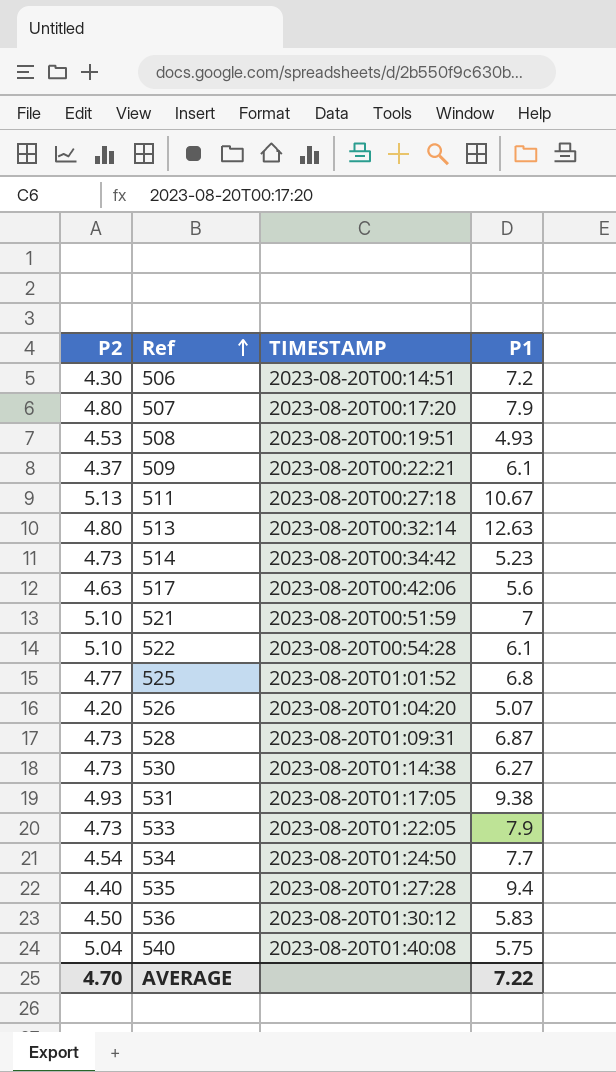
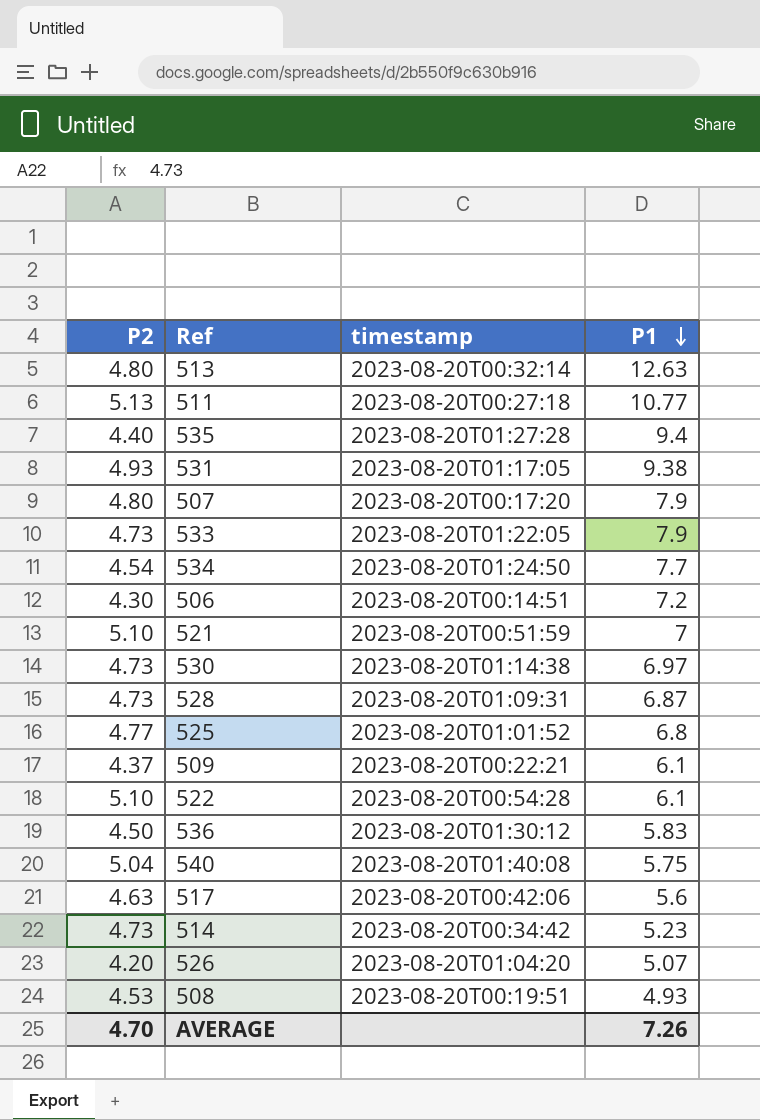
row order: Ref ascending -> P1 descending
column name: TIMESTAMP -> timestamp
511 | P1: 10.67 -> 10.77
530 | P1: 6.27 -> 6.97
AVERAGE | P1: 7.22 -> 7.26

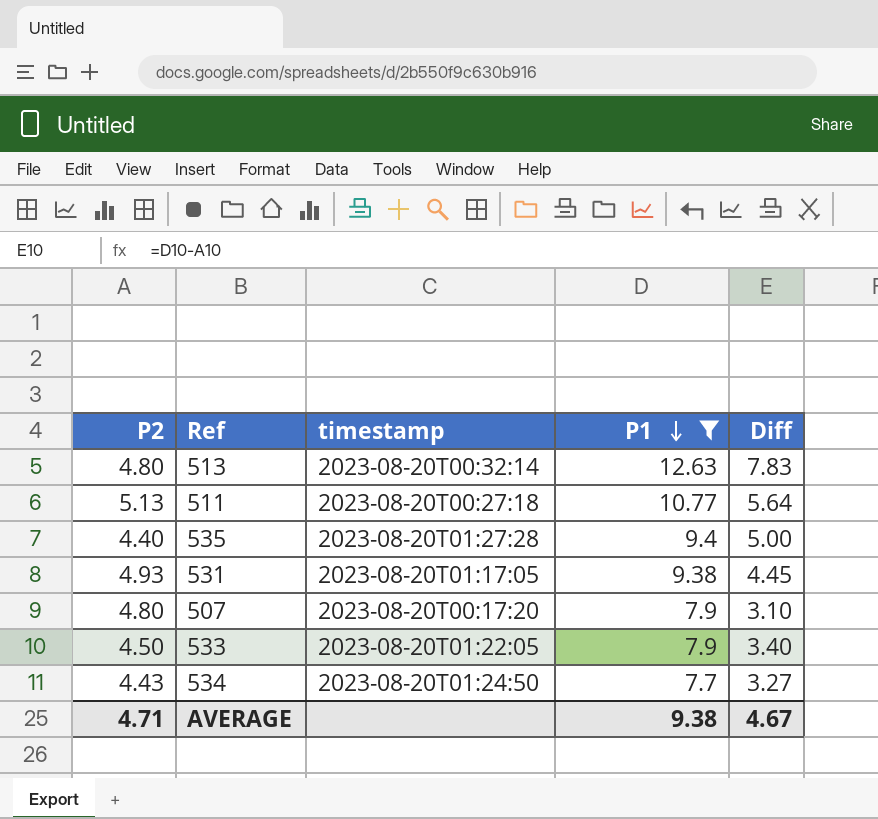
filter: none -> P1 >= 7.7
column Diff | formula: none -> [P1] - [P2]
533 | P2: 4.73 -> 4.50
534 | P2: 4.54 -> 4.43
AVERAGE | P2: 4.70 -> 4.71
AVERAGE | P1: 7.26 -> 9.38

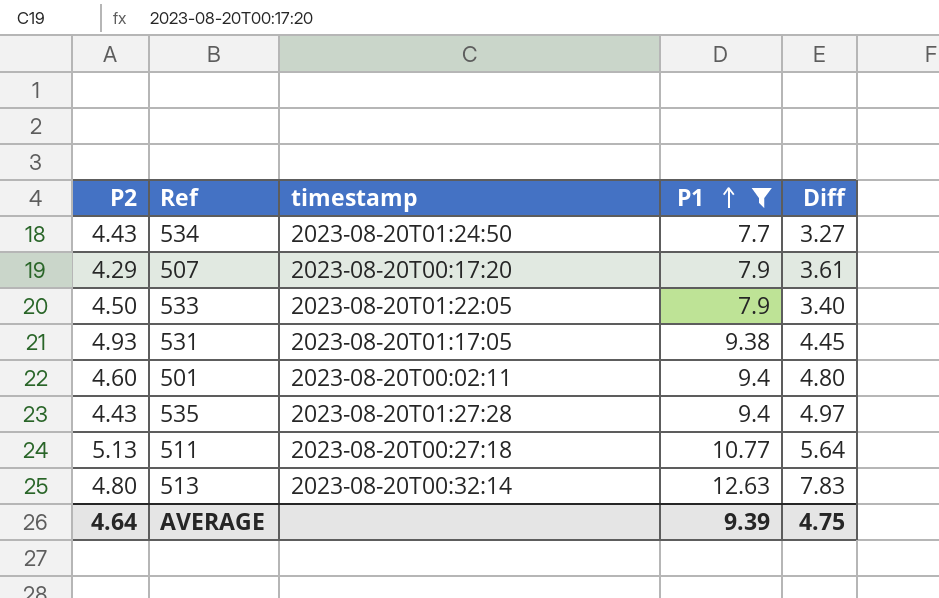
row order: P1 descending -> P1 ascending
507 | P2: 4.80 -> 4.29
507 | Diff: 3.10 -> 3.61
row 501: none -> 4.60 | 2023-08-20T00:02:11 | 9.4 | 4.80
535 | P2: 4.40 -> 4.43
535 | Diff: 5.00 -> 4.97
AVERAGE | P2: 4.71 -> 4.64
AVERAGE | P1: 9.38 -> 9.39
AVERAGE | Diff: 4.67 -> 4.75

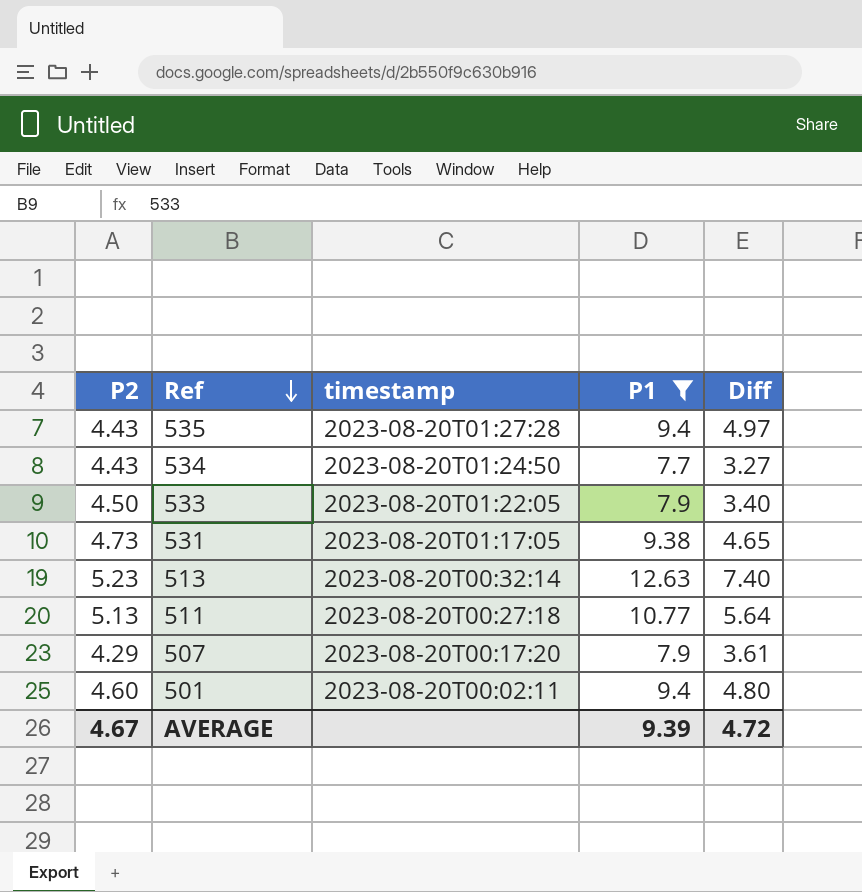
row order: P1 ascending -> Ref descending
531 | P2: 4.93 -> 4.73
531 | Diff: 4.45 -> 4.65
513 | P2: 4.80 -> 5.23
513 | Diff: 7.83 -> 7.40
AVERAGE | P2: 4.64 -> 4.67
AVERAGE | Diff: 4.75 -> 4.72

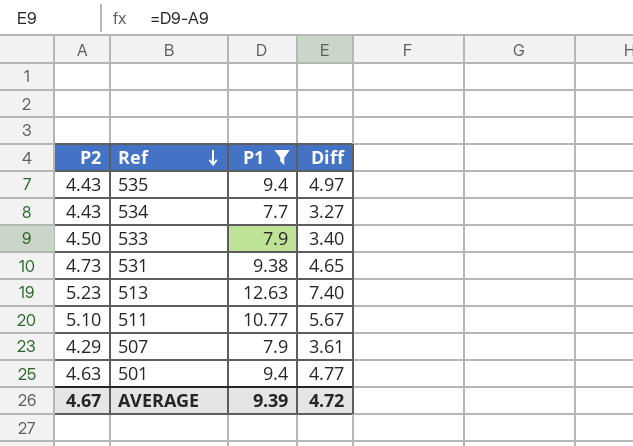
column timestamp | position: 3 -> none
511 | P2: 5.13 -> 5.10
511 | Diff: 5.64 -> 5.67
501 | P2: 4.60 -> 4.63
501 | Diff: 4.80 -> 4.77

